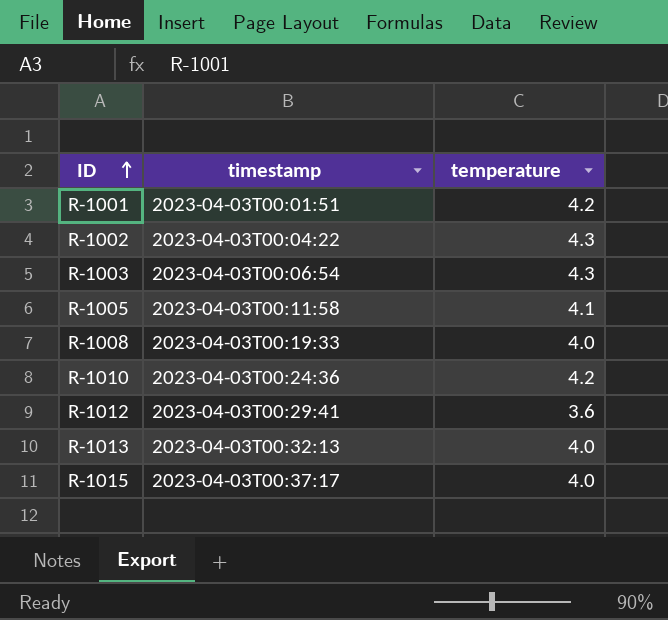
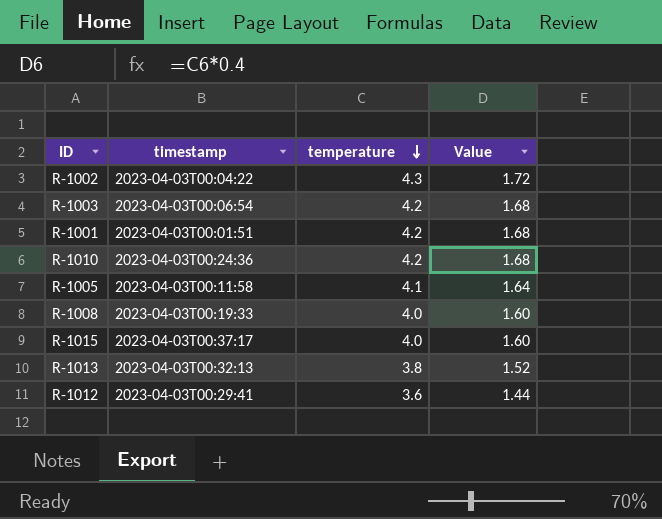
row order: ID ascending -> temperature descending
column Value | formula: none -> [temperature] * 0.4
R-1003 | temperature: 4.3 -> 4.2
R-1013 | temperature: 4.0 -> 3.8

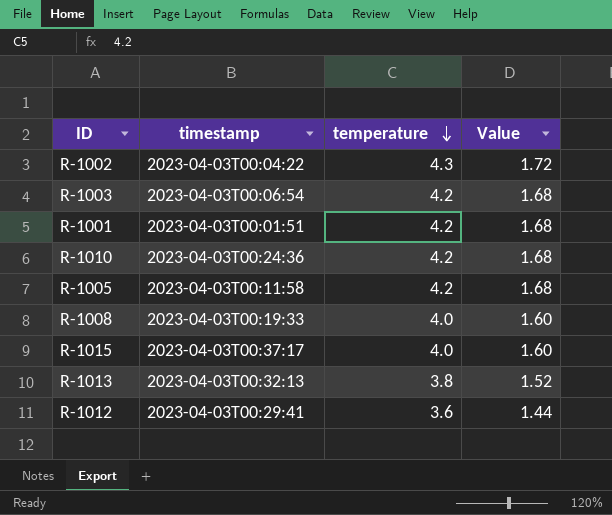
R-1005 | temperature: 4.1 -> 4.2
R-1005 | Value: 1.64 -> 1.68

